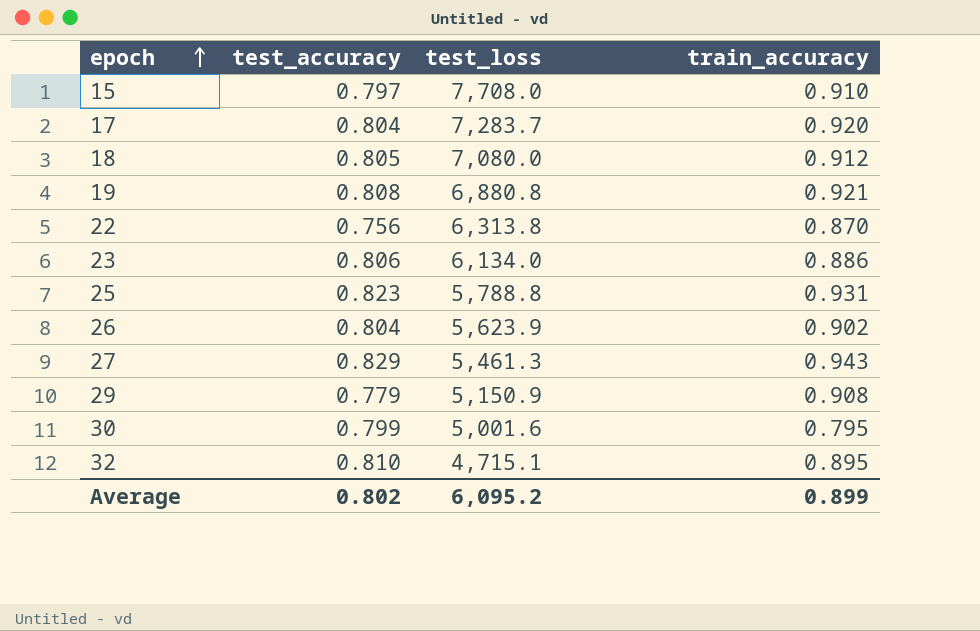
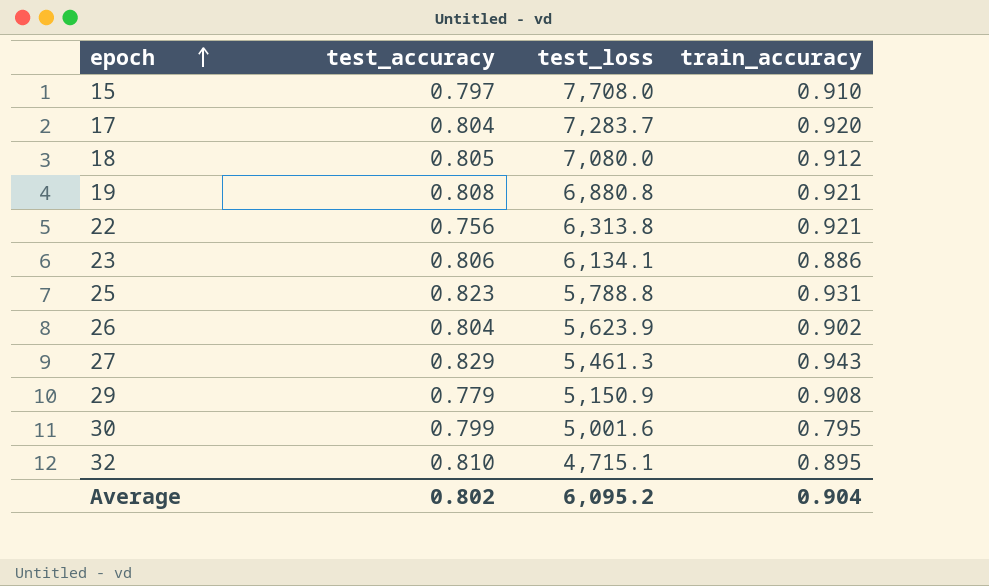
22 | train_accuracy: 0.870 -> 0.921
23 | test_loss: 6,134.0 -> 6,134.1
Average | train_accuracy: 0.899 -> 0.904

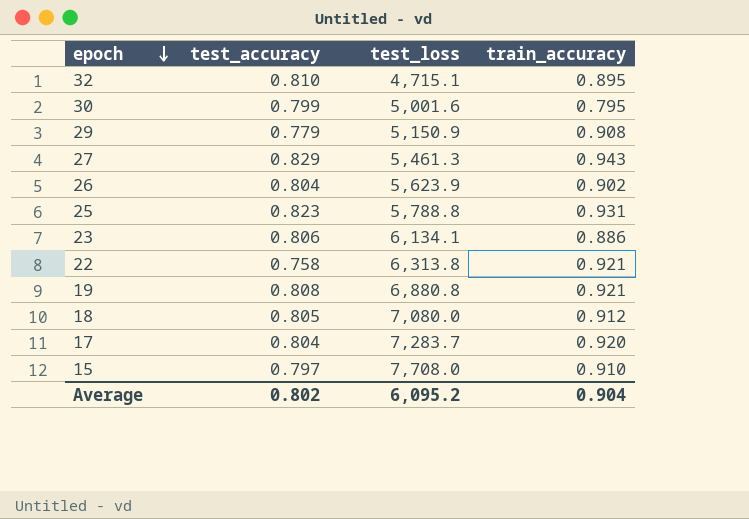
row order: epoch ascending -> epoch descending
22 | test_accuracy: 0.756 -> 0.758

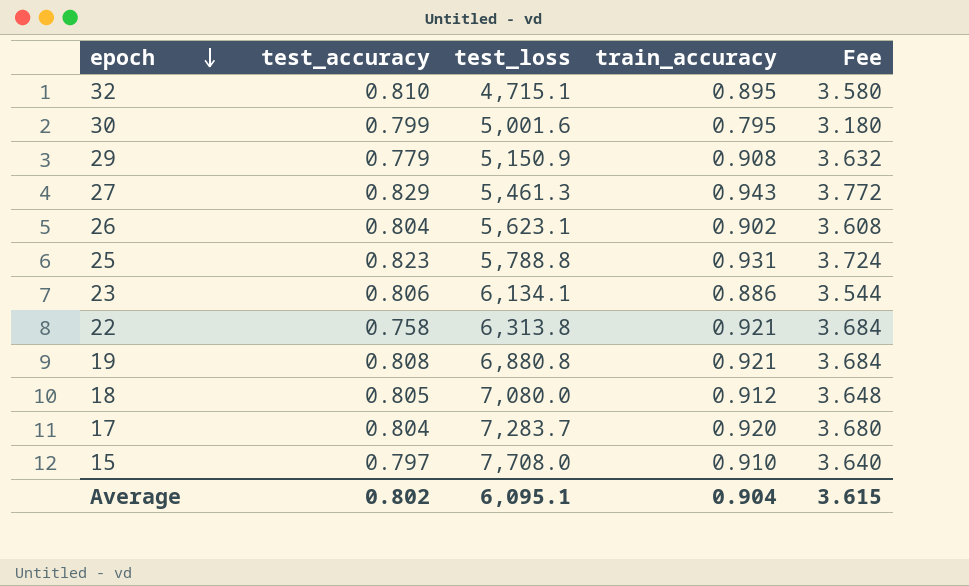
column Fee | formula: none -> [train_accuracy] * 4
26 | test_loss: 5,623.9 -> 5,623.1
Average | test_loss: 6,095.2 -> 6,095.1

